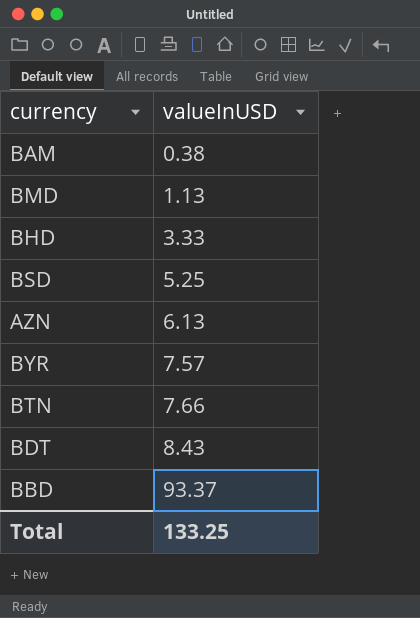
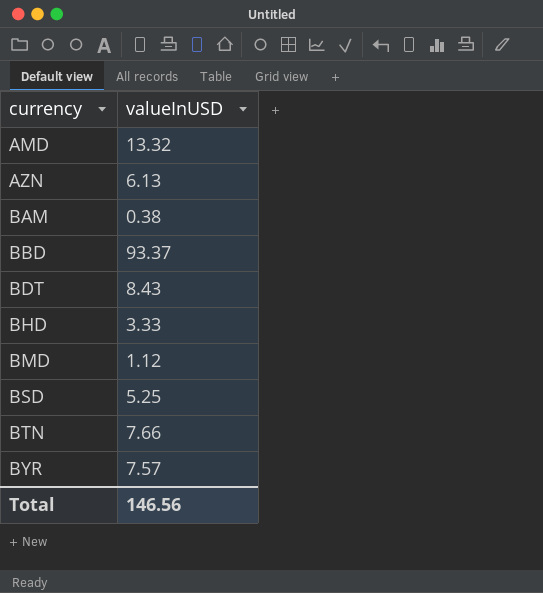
row order: valueInUSD ascending -> currency ascending
row AMD: none -> 13.32
BMD | valueInUSD: 1.13 -> 1.12
Total | valueInUSD: 133.25 -> 146.56

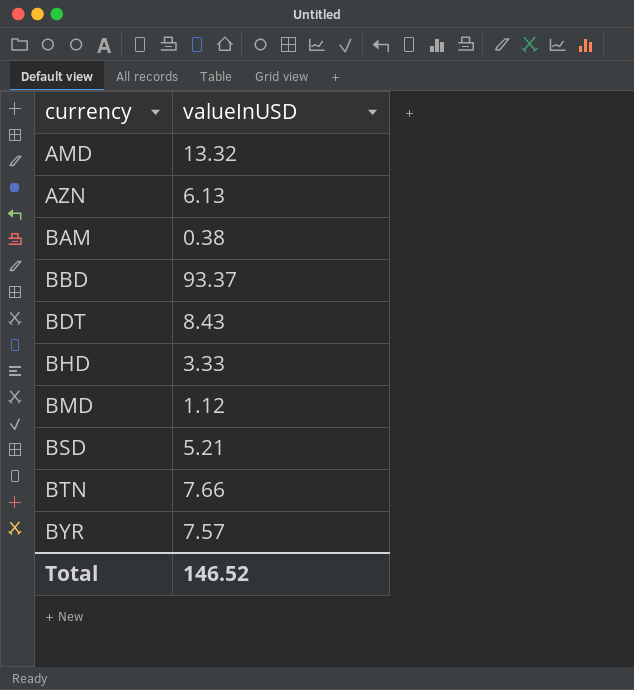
BSD | valueInUSD: 5.25 -> 5.21
Total | valueInUSD: 146.56 -> 146.52

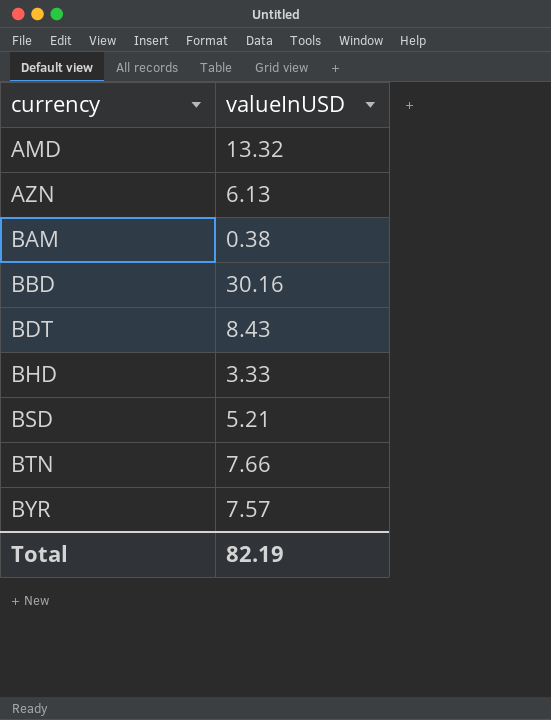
row BMD: 1.12 -> none
BBD | valueInUSD: 93.37 -> 30.16
Total | valueInUSD: 146.52 -> 82.19

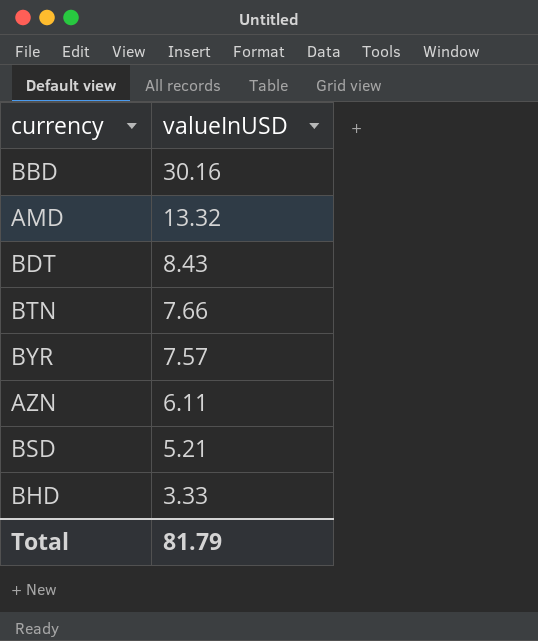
row order: currency ascending -> valueInUSD descending
row BAM: 0.38 -> none
AZN | valueInUSD: 6.13 -> 6.11
Total | valueInUSD: 82.19 -> 81.79

